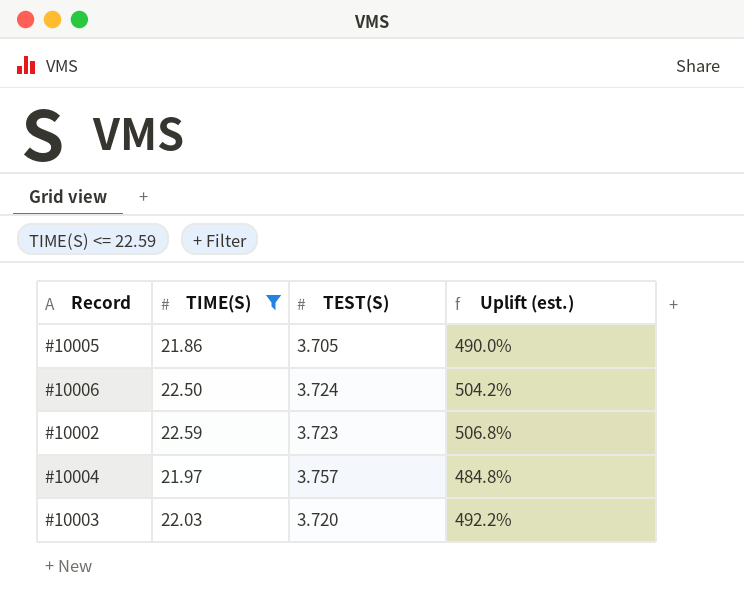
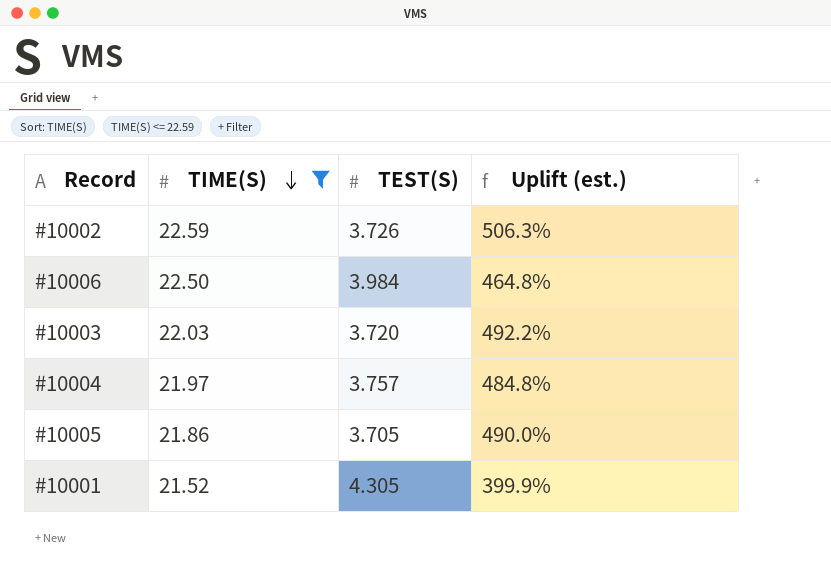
row order: none -> TIME(S) descending
#10002 | TEST(S): 3.723 -> 3.726
#10002 | Uplift (est.): 506.8% -> 506.3%
#10006 | TEST(S): 3.724 -> 3.984
#10006 | Uplift (est.): 504.2% -> 464.8%
row #10001: none -> 21.52 | 4.305 | 399.9%

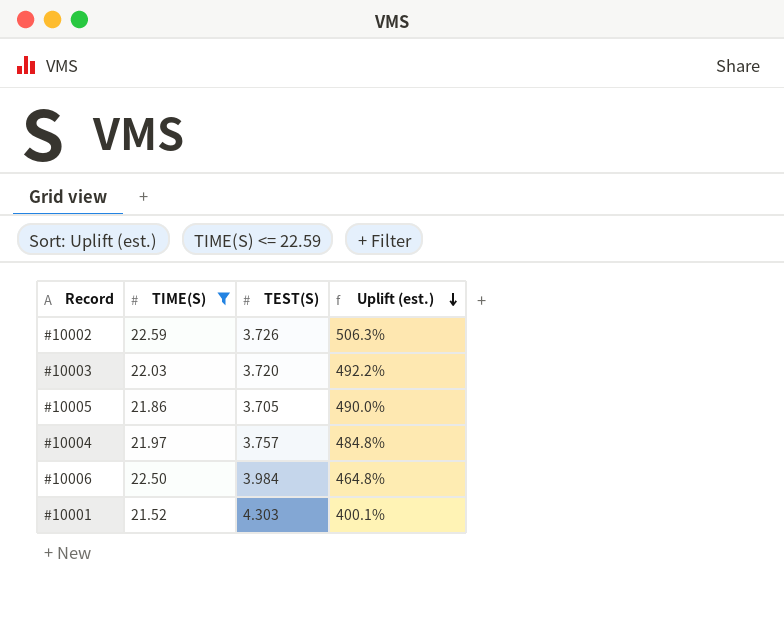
row order: TIME(S) descending -> Uplift (est.) descending
#10001 | TEST(S): 4.305 -> 4.303
#10001 | Uplift (est.): 399.9% -> 400.1%

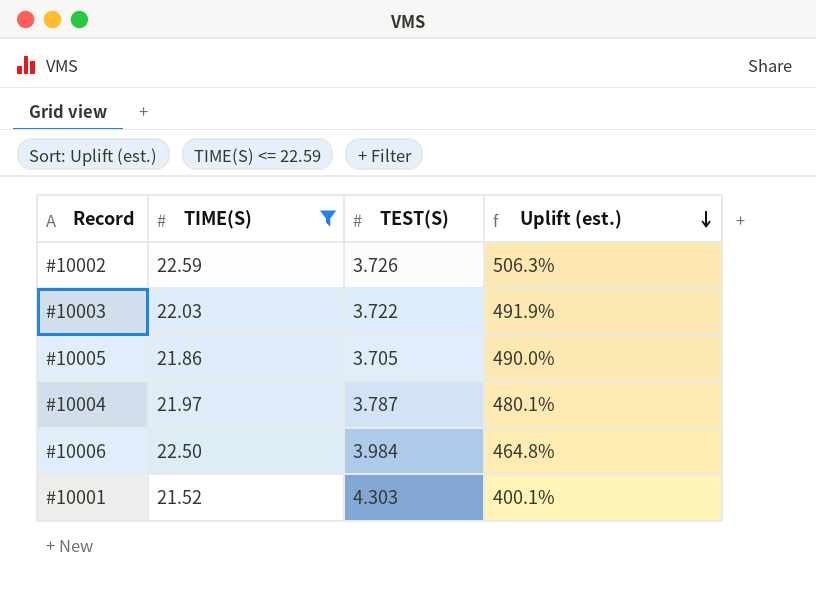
#10003 | TEST(S): 3.720 -> 3.722
#10003 | Uplift (est.): 492.2% -> 491.9%
#10004 | TEST(S): 3.757 -> 3.787
#10004 | Uplift (est.): 484.8% -> 480.1%

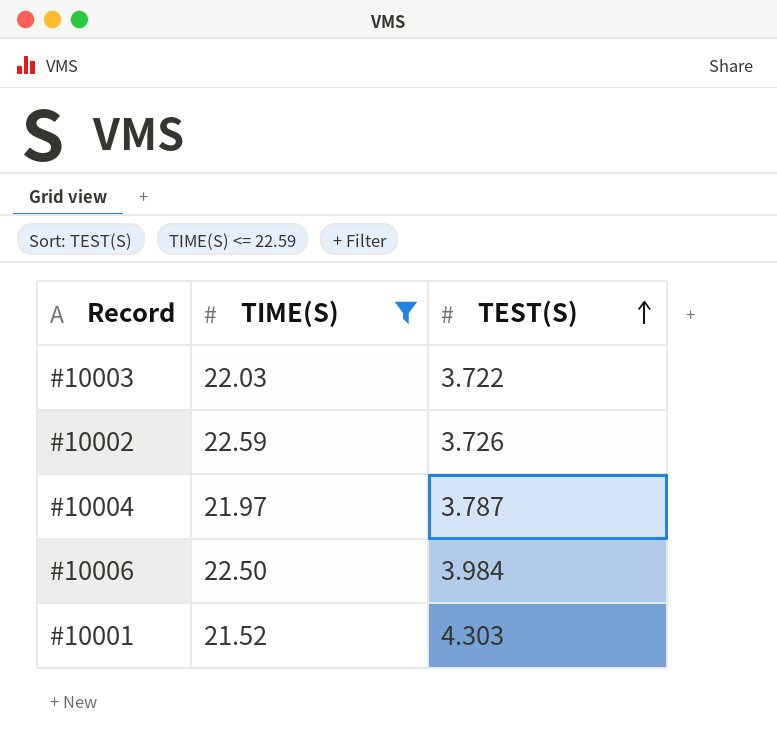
row order: Uplift (est.) descending -> TEST(S) ascending
column Uplift (est.) | formula: ([TIME(S)] - [TEST(S)]) / [TEST(S)] -> none
row #10005: 21.86 | 3.705 | 490.0% -> none

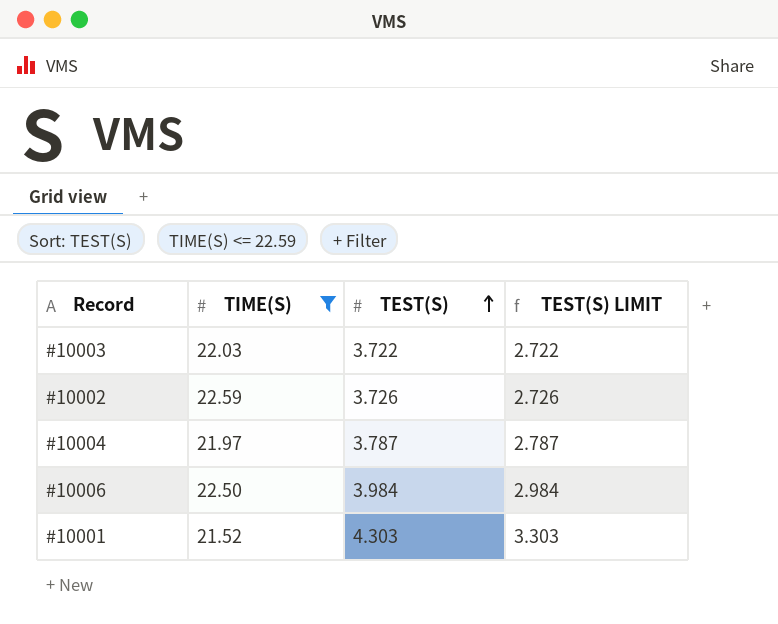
column TEST(S) LIMIT | formula: none -> [TEST(S)] - 1

